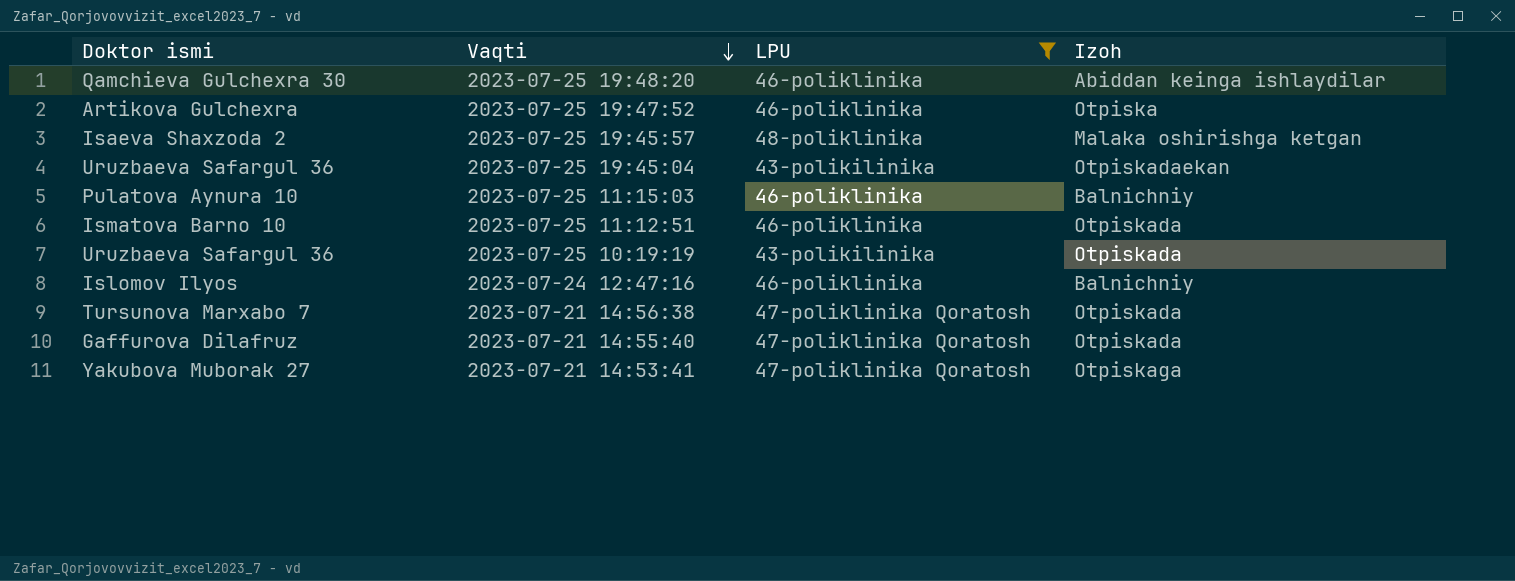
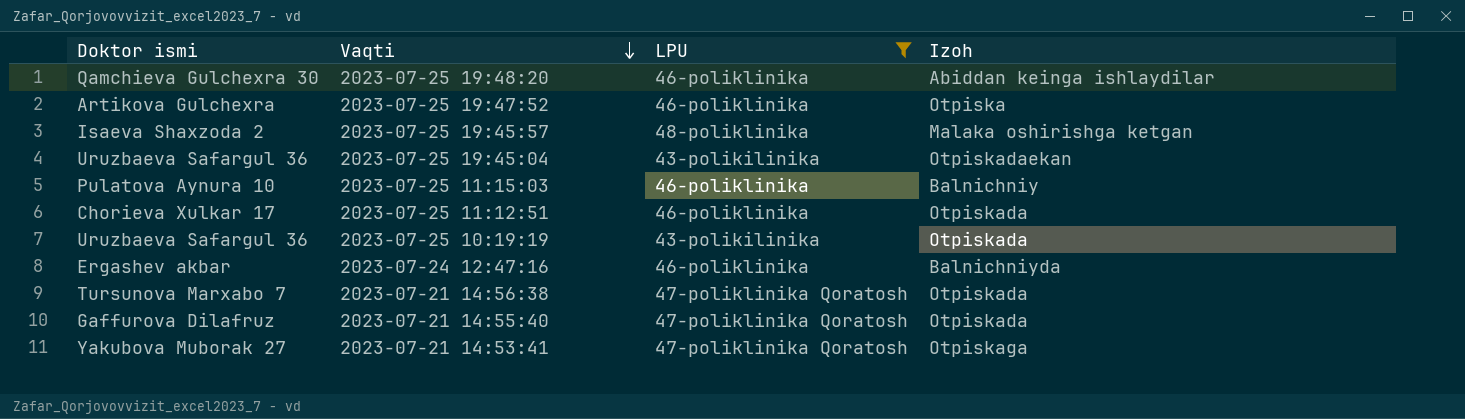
2023-07-25 11:12:51 | Doktor ismi: Ismatova Barno 10 -> Chorieva Xulkar 17
2023-07-24 12:47:16 | Doktor ismi: Islomov Ilyos -> Ergashev akbar
2023-07-24 12:47:16 | Izoh: Balnichniy -> Balnichniyda

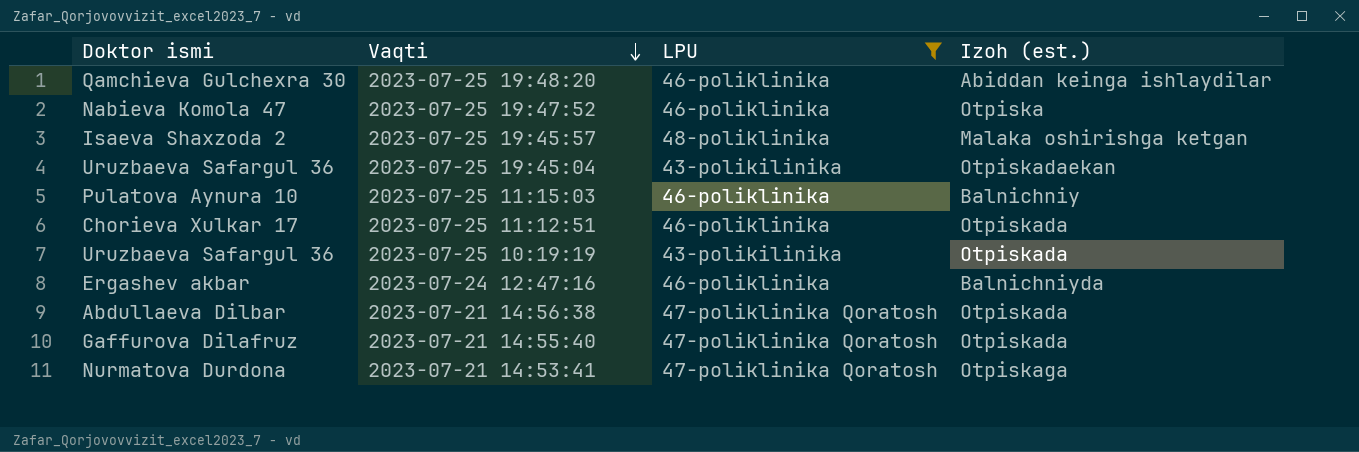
column name: Izoh -> Izoh (est.)
2023-07-25 19:47:52 | Doktor ismi: Artikova Gulchexra -> Nabieva Komola 47
2023-07-21 14:56:38 | Doktor ismi: Tursunova Marxabo 7 -> Abdullaeva Dilbar
2023-07-21 14:53:41 | Doktor ismi: Yakubova Muborak 27 -> Nurmatova Durdona

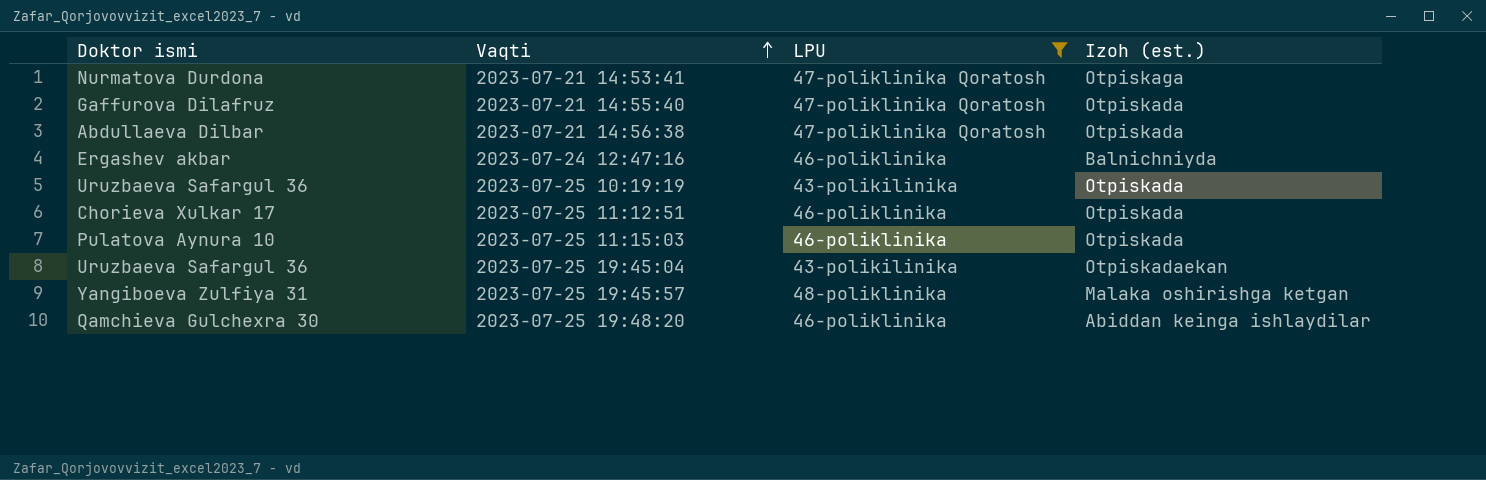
row order: Vaqti descending -> Vaqti ascending
row 2023-07-25 19:47:52: Nabieva Komola 47 | 46-poliklinika | Otpiska -> none
2023-07-25 11:15:03 | Izoh (est.): Balnichniy -> Otpiskada
2023-07-25 19:45:57 | Doktor ismi: Isaeva Shaxzoda 2 -> Yangiboeva Zulfiya 31

